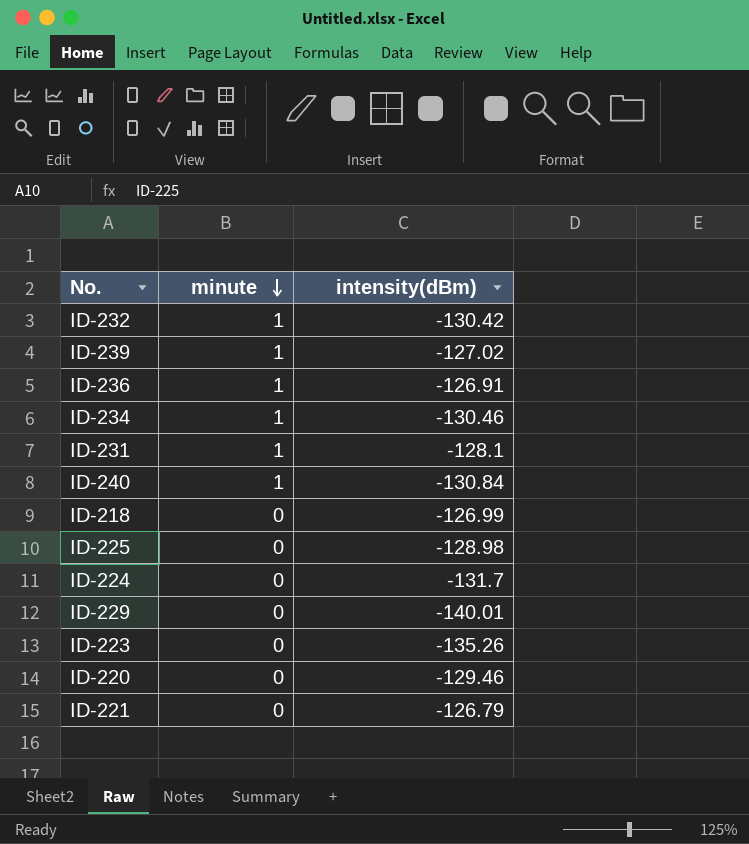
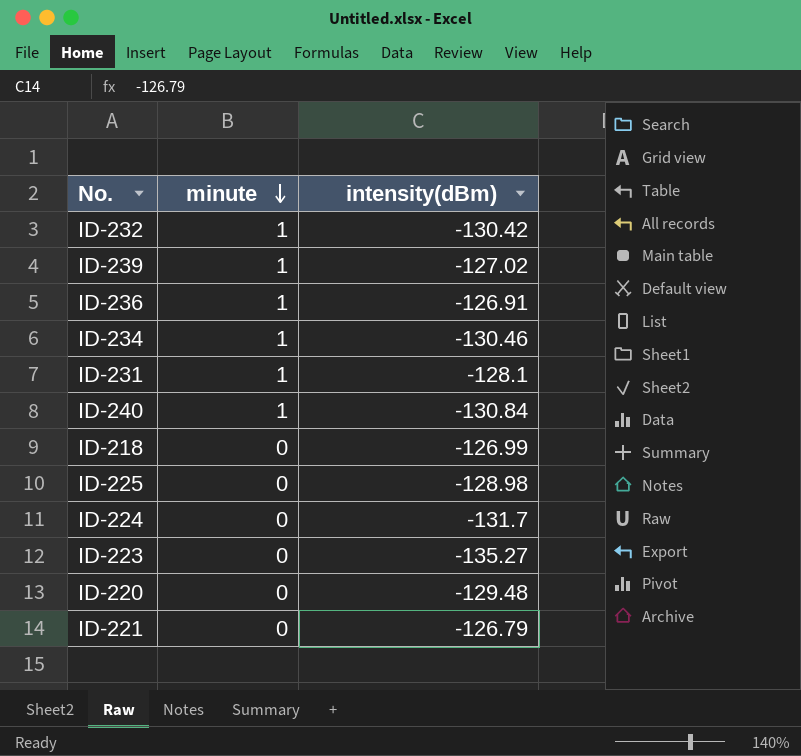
row ID-229: 0 | -140.01 -> none
ID-223 | intensity(dBm): -135.26 -> -135.27
ID-220 | intensity(dBm): -129.46 -> -129.48

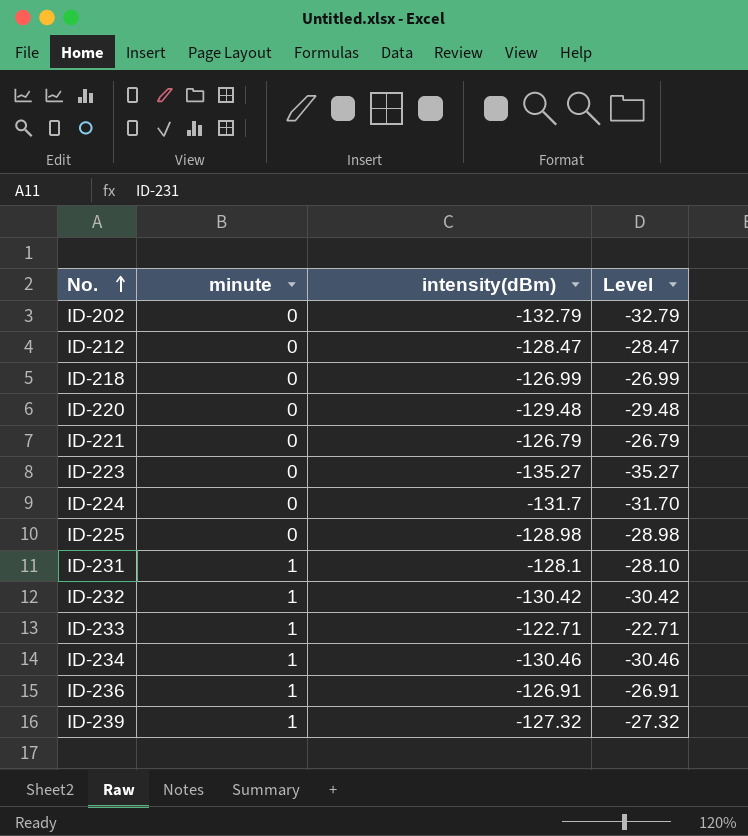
row order: minute descending -> No. ascending
column Level | formula: none -> [intensity(dBm)] + 100
row ID-240: 1 | -130.84 -> none
row ID-202: none -> 0 | -132.79 | -32.79
row ID-212: none -> 0 | -128.47 | -28.47
row ID-233: none -> 1 | -122.71 | -22.71
ID-239 | intensity(dBm): -127.02 -> -127.32

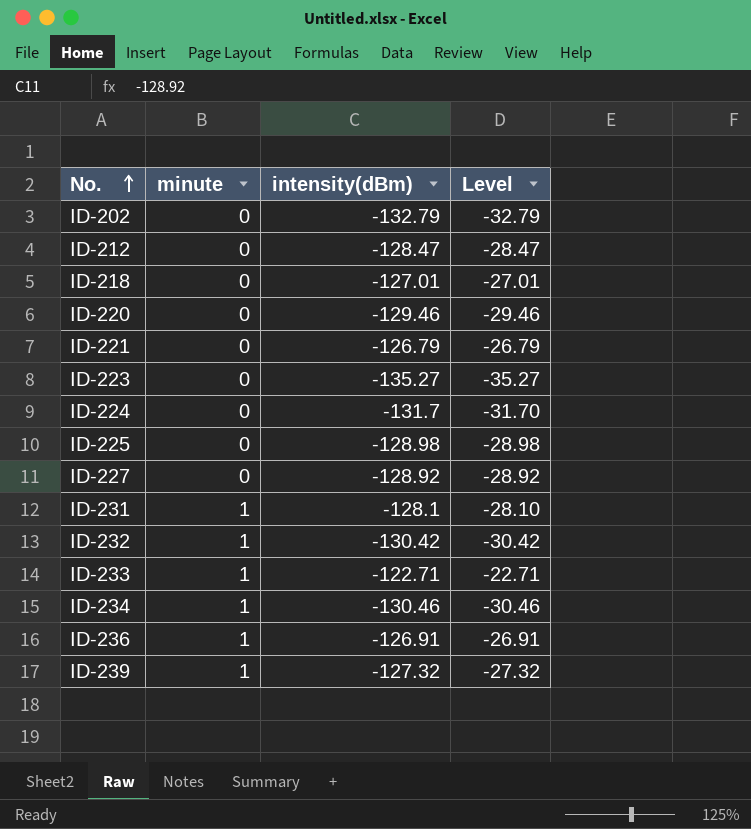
ID-218 | intensity(dBm): -126.99 -> -127.01
ID-218 | Level: -26.99 -> -27.01
ID-220 | intensity(dBm): -129.48 -> -129.46
ID-220 | Level: -29.48 -> -29.46
row ID-227: none -> 0 | -128.92 | -28.92

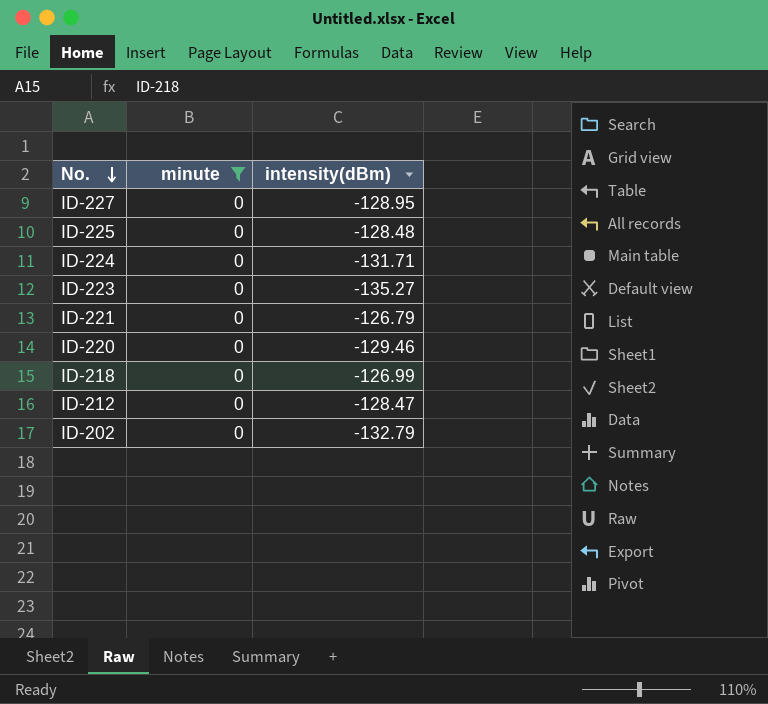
filter: none -> minute = 0
row order: No. ascending -> No. descending
column Level | formula: [intensity(dBm)] + 100 -> none
ID-227 | intensity(dBm): -128.92 -> -128.95
ID-225 | intensity(dBm): -128.98 -> -128.48
ID-224 | intensity(dBm): -131.7 -> -131.71
ID-218 | intensity(dBm): -127.01 -> -126.99

